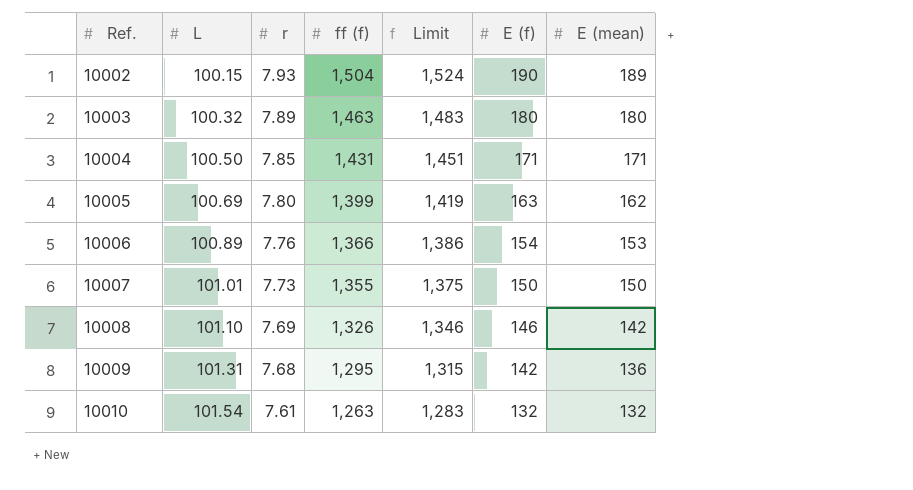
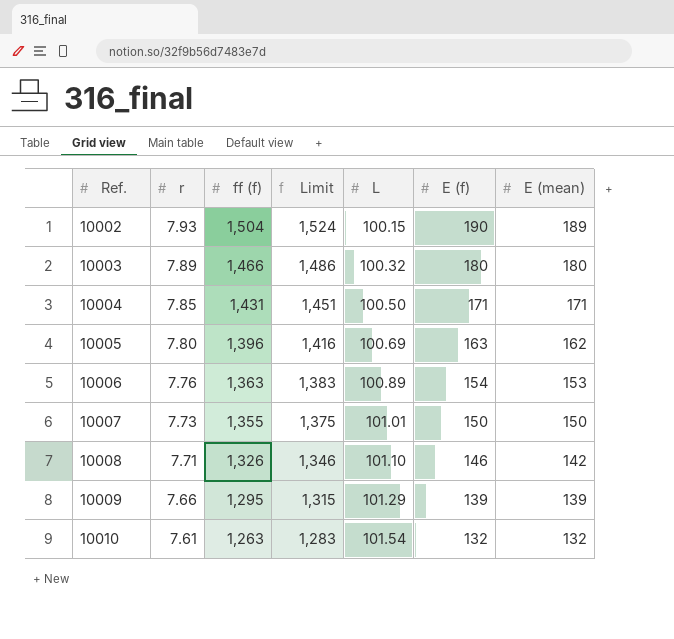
column L | position: 2 -> 5
10003 | ff (f): 1,463 -> 1,466
10003 | Limit: 1,483 -> 1,486
10005 | ff (f): 1,399 -> 1,396
10005 | Limit: 1,419 -> 1,416
10006 | ff (f): 1,366 -> 1,363
10006 | Limit: 1,386 -> 1,383
10008 | r: 7.69 -> 7.71
10009 | r: 7.68 -> 7.66
10009 | L: 101.31 -> 101.29
10009 | E (f): 142 -> 139
10009 | E (mean): 136 -> 139

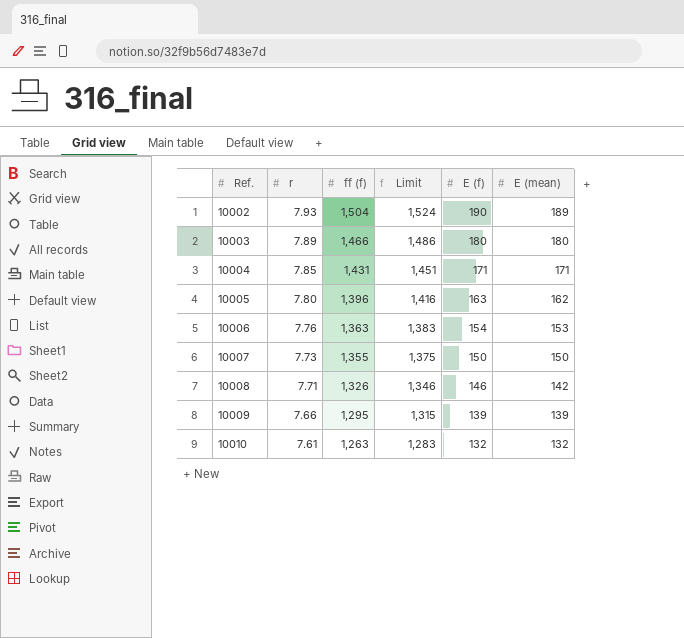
column L | position: 5 -> none

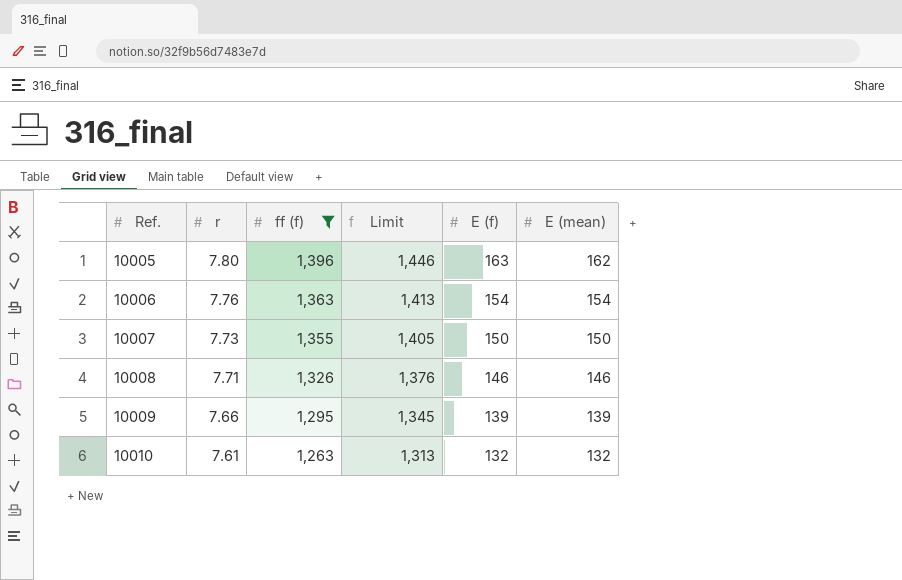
filter: none -> ff (f) <= 1,396
column Limit | formula: [ff (f)] + 20 -> [ff (f)] + 50
10006 | E (mean): 153 -> 154
10008 | E (mean): 142 -> 146

